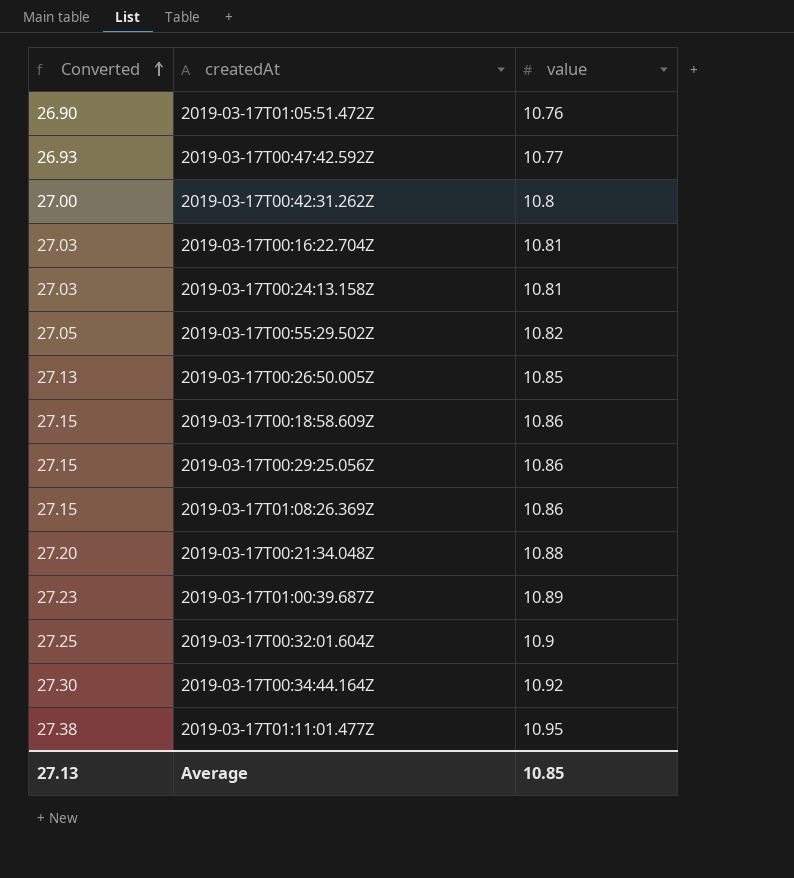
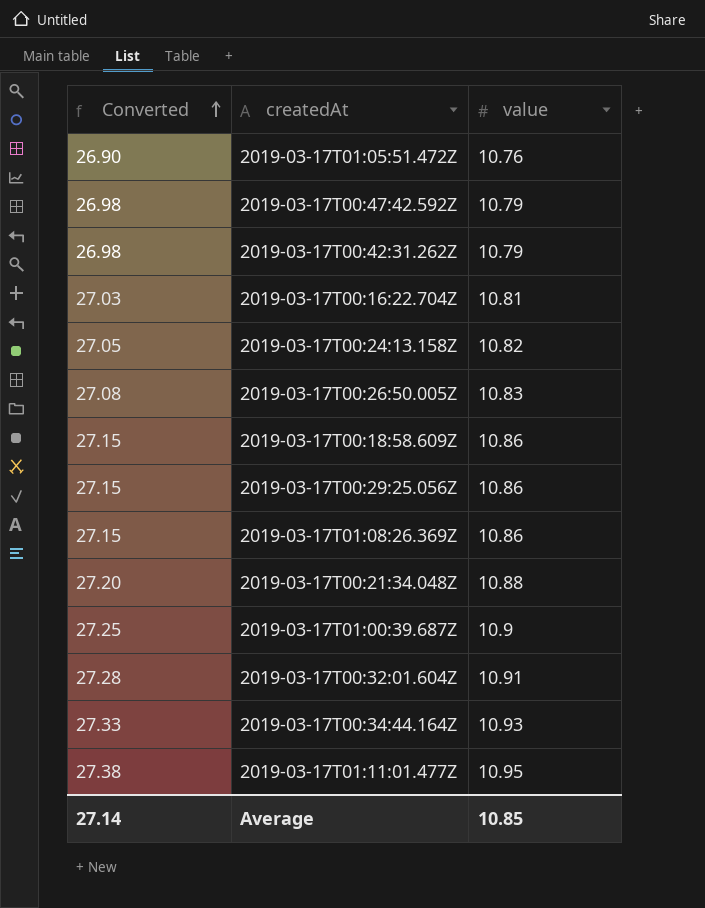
row 2019-03-17T00:55:29.502Z: 27.05 | 10.82 -> none
2019-03-17T00:47:42.592Z | Converted: 26.93 -> 26.98
2019-03-17T00:47:42.592Z | value: 10.77 -> 10.79
2019-03-17T00:42:31.262Z | Converted: 27.00 -> 26.98
2019-03-17T00:42:31.262Z | value: 10.8 -> 10.79
2019-03-17T00:24:13.158Z | Converted: 27.03 -> 27.05
2019-03-17T00:24:13.158Z | value: 10.81 -> 10.82
2019-03-17T00:26:50.005Z | Converted: 27.13 -> 27.08
2019-03-17T00:26:50.005Z | value: 10.85 -> 10.83
2019-03-17T01:00:39.687Z | Converted: 27.23 -> 27.25
2019-03-17T01:00:39.687Z | value: 10.89 -> 10.9
2019-03-17T00:32:01.604Z | Converted: 27.25 -> 27.28
2019-03-17T00:32:01.604Z | value: 10.9 -> 10.91
2019-03-17T00:34:44.164Z | Converted: 27.30 -> 27.33
2019-03-17T00:34:44.164Z | value: 10.92 -> 10.93
Average | Converted: 27.13 -> 27.14

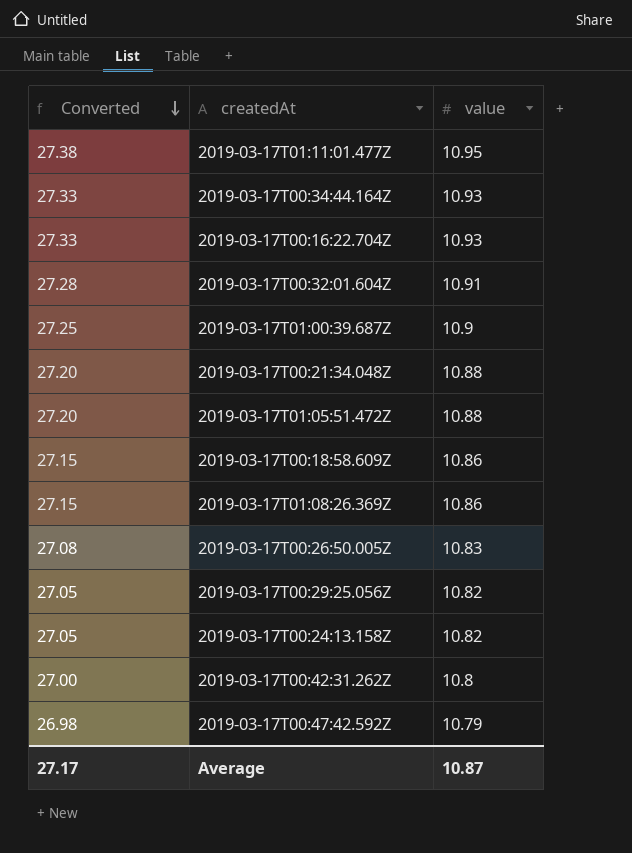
row order: Converted ascending -> Converted descending
2019-03-17T00:16:22.704Z | Converted: 27.03 -> 27.33
2019-03-17T00:16:22.704Z | value: 10.81 -> 10.93
2019-03-17T01:05:51.472Z | Converted: 26.90 -> 27.20
2019-03-17T01:05:51.472Z | value: 10.76 -> 10.88
2019-03-17T00:29:25.056Z | Converted: 27.15 -> 27.05
2019-03-17T00:29:25.056Z | value: 10.86 -> 10.82
2019-03-17T00:42:31.262Z | Converted: 26.98 -> 27.00
2019-03-17T00:42:31.262Z | value: 10.79 -> 10.8
Average | Converted: 27.14 -> 27.17
Average | value: 10.85 -> 10.87

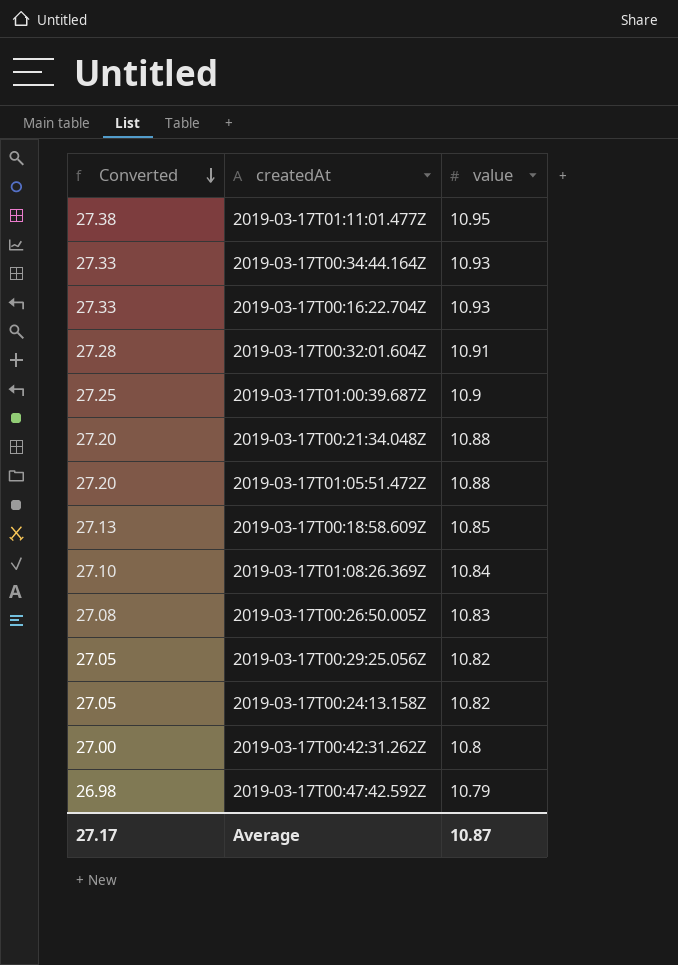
2019-03-17T00:18:58.609Z | Converted: 27.15 -> 27.13
2019-03-17T00:18:58.609Z | value: 10.86 -> 10.85
2019-03-17T01:08:26.369Z | Converted: 27.15 -> 27.10
2019-03-17T01:08:26.369Z | value: 10.86 -> 10.84

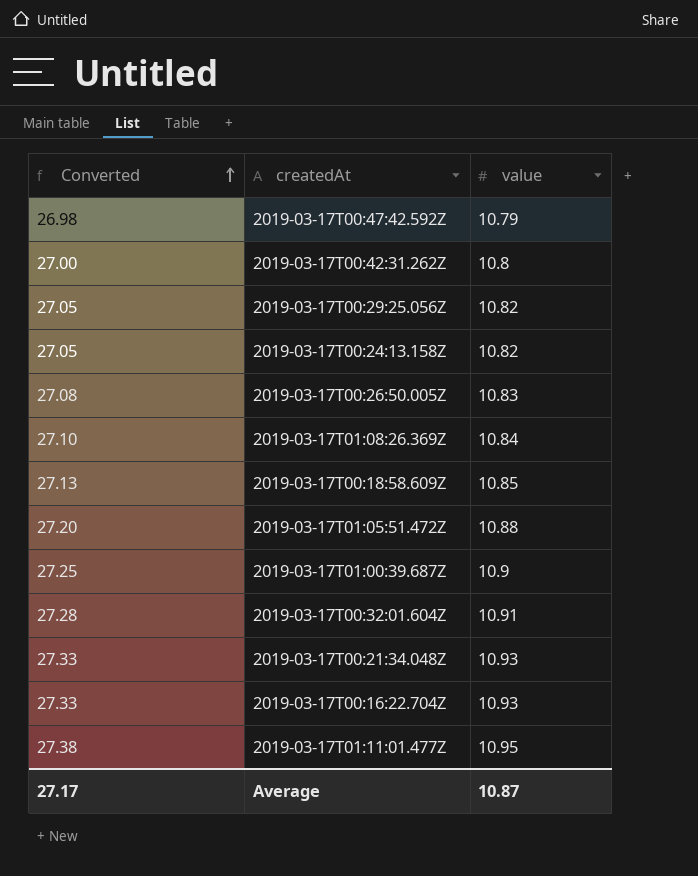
row order: Converted descending -> Converted ascending
row 2019-03-17T00:34:44.164Z: 27.33 | 10.93 -> none
2019-03-17T00:21:34.048Z | Converted: 27.20 -> 27.33
2019-03-17T00:21:34.048Z | value: 10.88 -> 10.93

